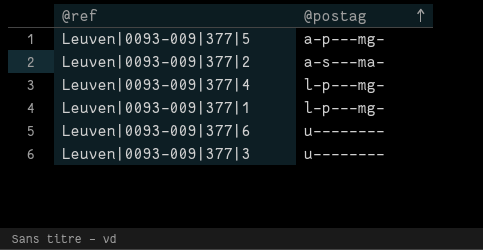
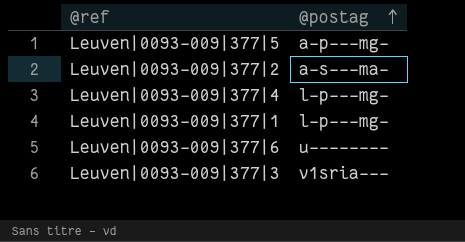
Leuven|0093-009|377|3 | @postag: u-------- -> v1sria---

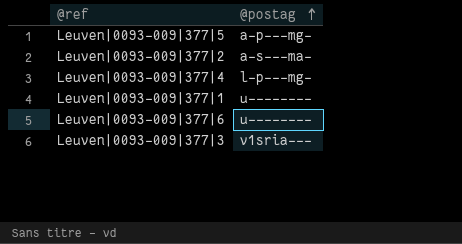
Leuven|0093-009|377|1 | @postag: l-p---mg- -> u--------

